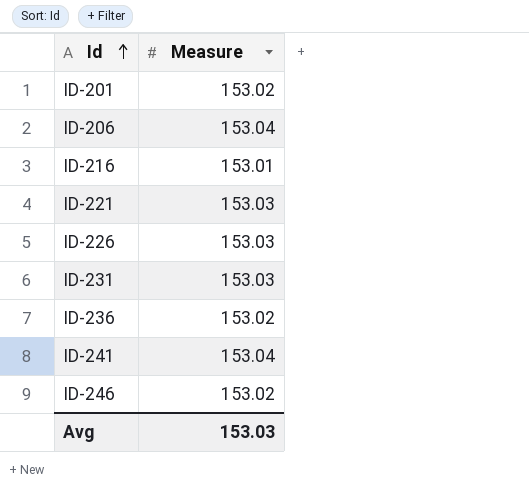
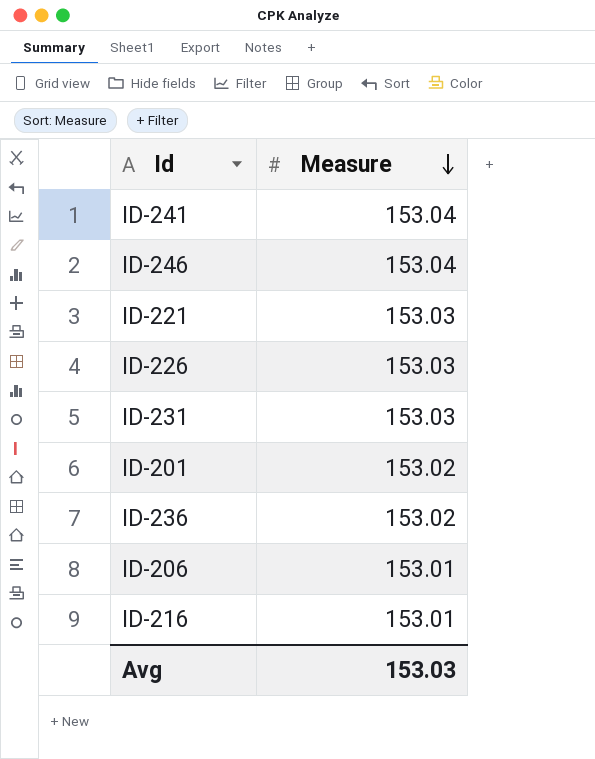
row order: Id ascending -> Measure descending
ID-246 | Measure: 153.02 -> 153.04
ID-206 | Measure: 153.04 -> 153.01

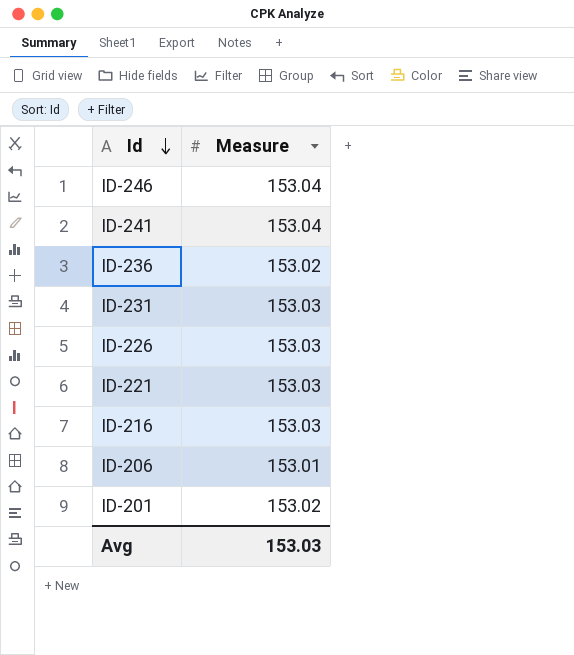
row order: Measure descending -> Id descending
ID-216 | Measure: 153.01 -> 153.03

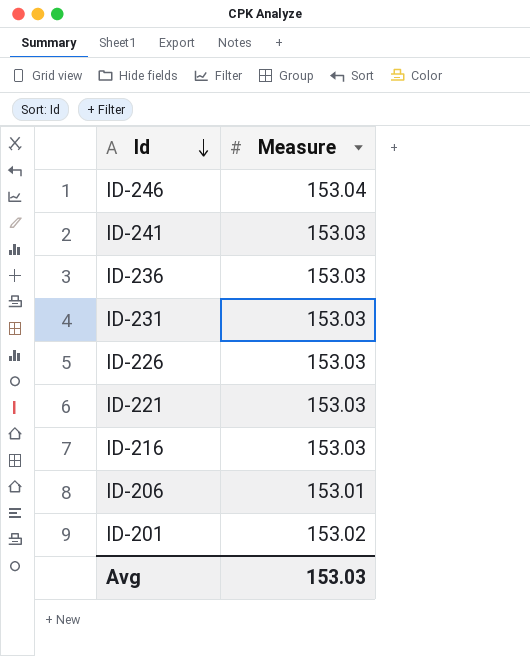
ID-241 | Measure: 153.04 -> 153.03
ID-236 | Measure: 153.02 -> 153.03

